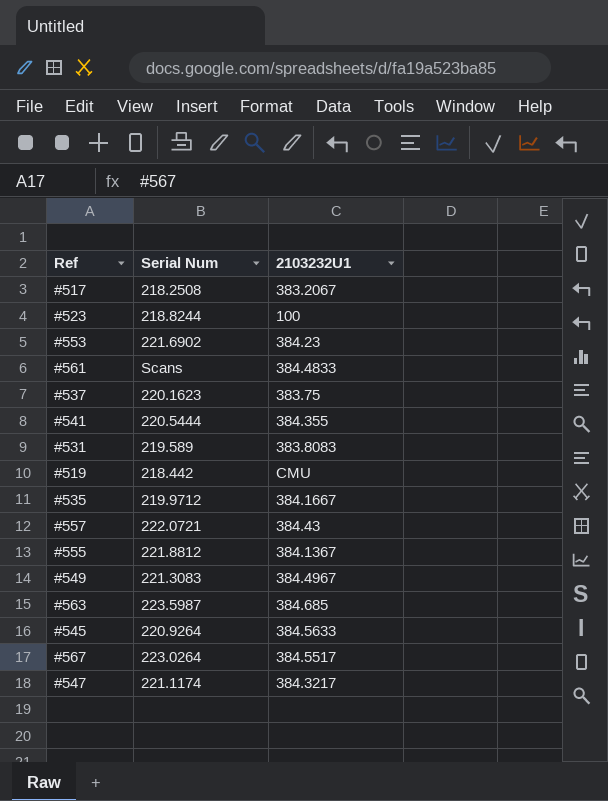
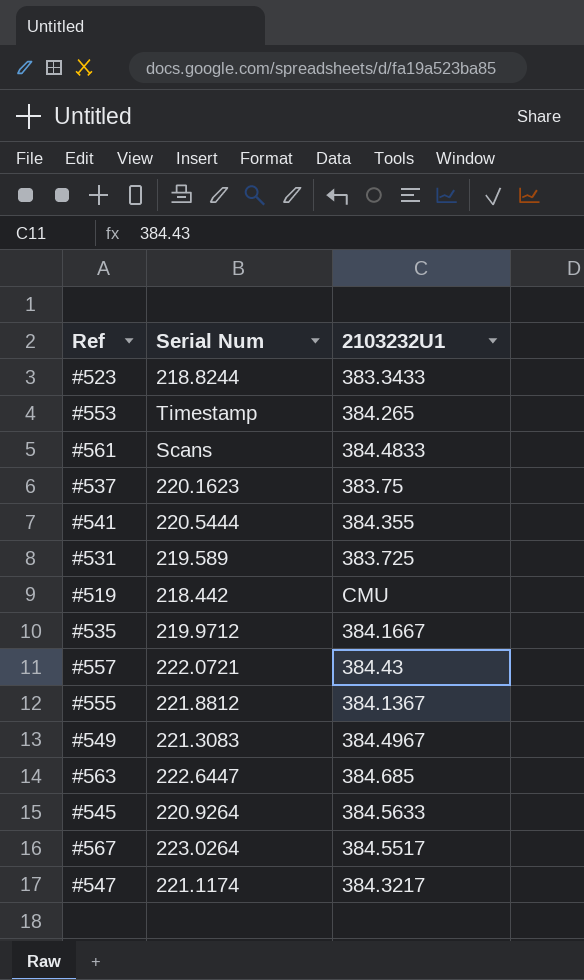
row #517: 218.2508 | 383.2067 -> none
#523 | 2103232U1: 100 -> 383.3433
#553 | Serial Num: 221.6902 -> Timestamp
#553 | 2103232U1: 384.23 -> 384.265
#531 | 2103232U1: 383.8083 -> 383.725
#563 | Serial Num: 223.5987 -> 222.6447

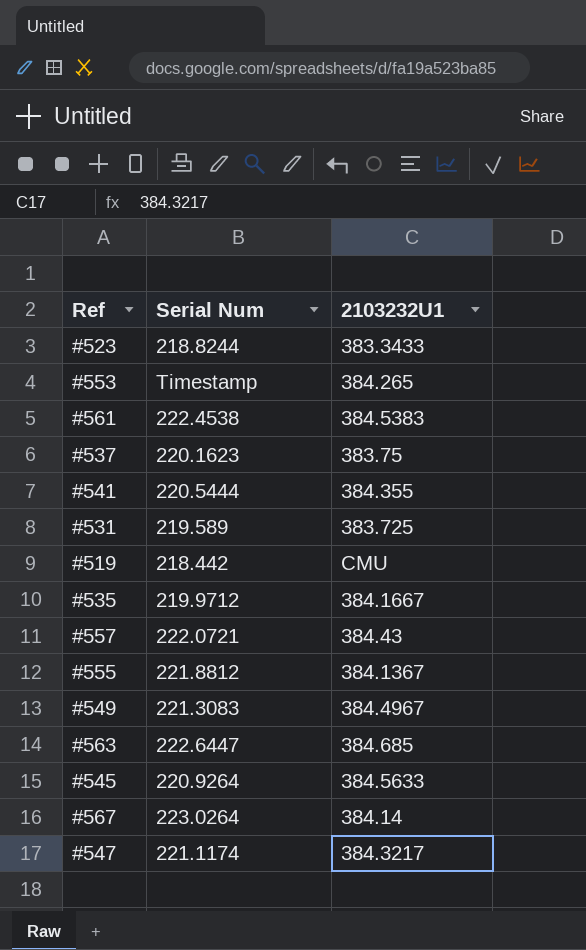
#561 | Serial Num: Scans -> 222.4538
#561 | 2103232U1: 384.4833 -> 384.5383
#567 | 2103232U1: 384.5517 -> 384.14

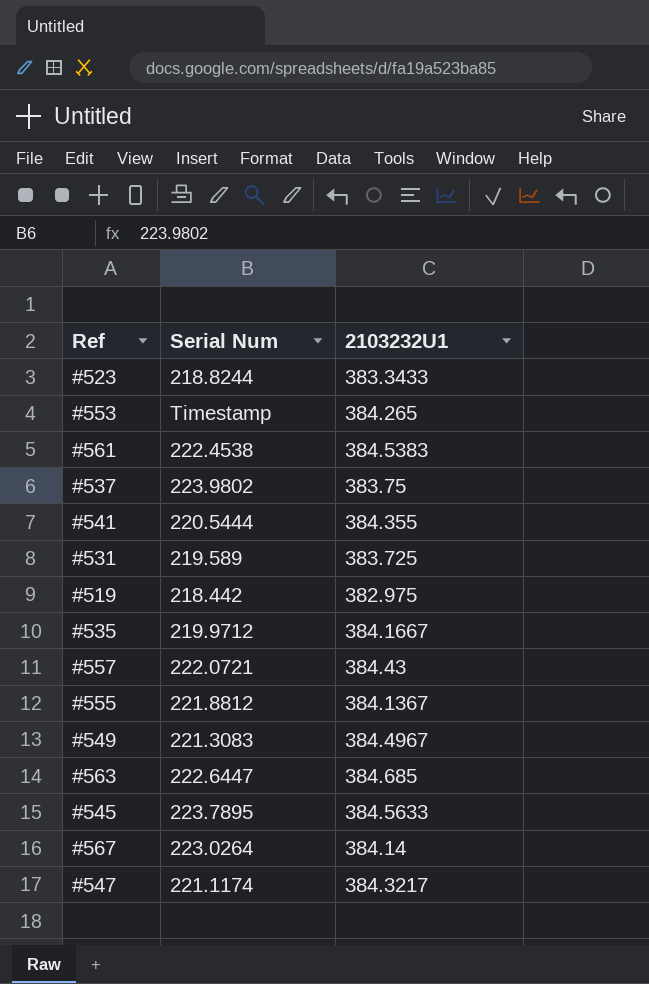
#537 | Serial Num: 220.1623 -> 223.9802
#519 | 2103232U1: CMU -> 382.975
#545 | Serial Num: 220.9264 -> 223.7895

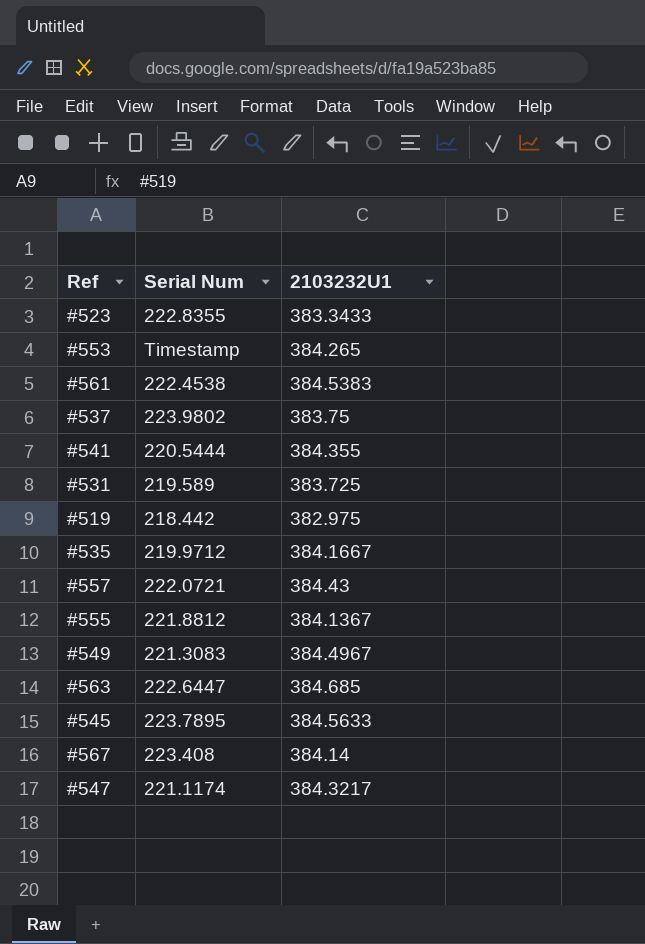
#523 | Serial Num: 218.8244 -> 222.8355
#567 | Serial Num: 223.0264 -> 223.408

